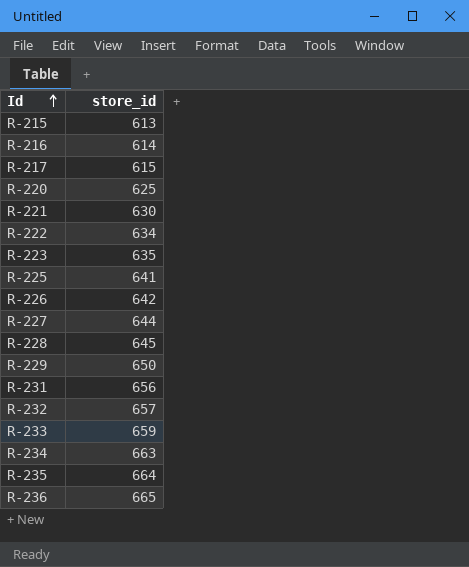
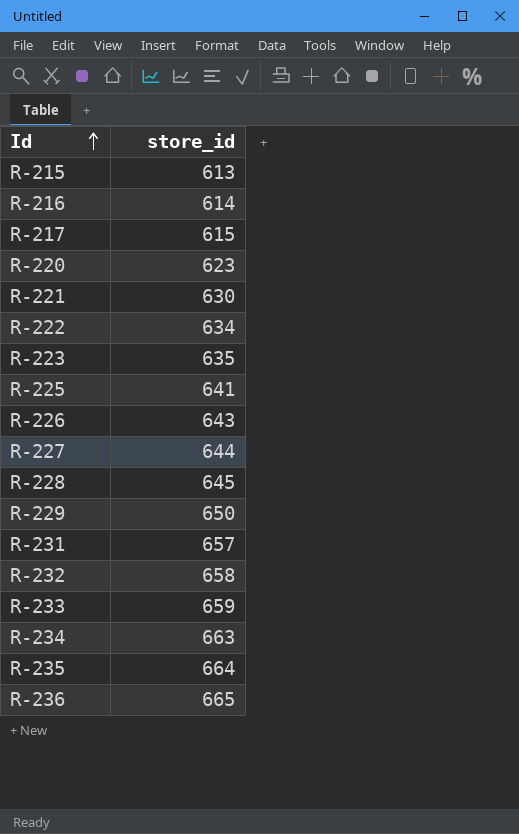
R-220 | store_id: 625 -> 623
R-226 | store_id: 642 -> 643
R-231 | store_id: 656 -> 657
R-232 | store_id: 657 -> 658

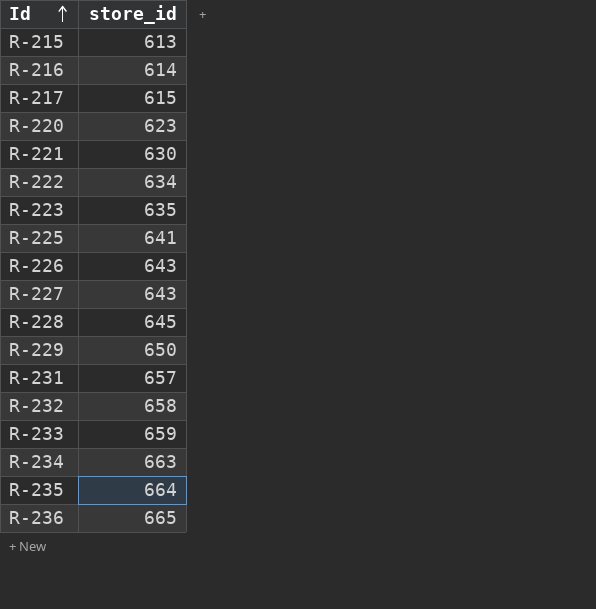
R-227 | store_id: 644 -> 643

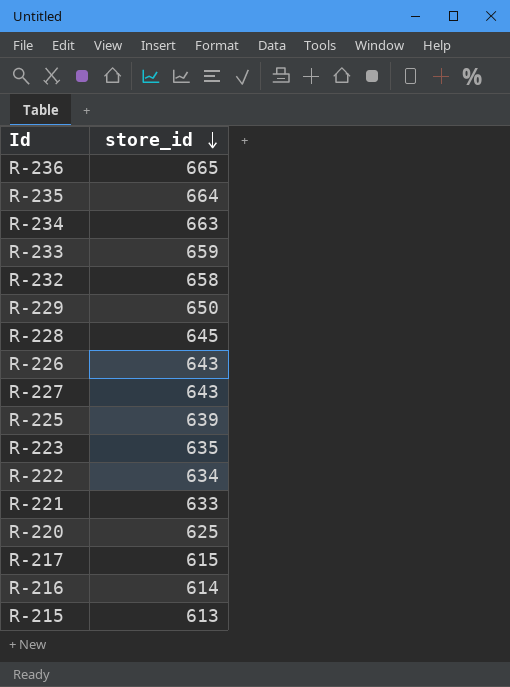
row order: Id ascending -> store_id descending
row R-231: 657 -> none
R-225 | store_id: 641 -> 639
R-221 | store_id: 630 -> 633
R-220 | store_id: 623 -> 625

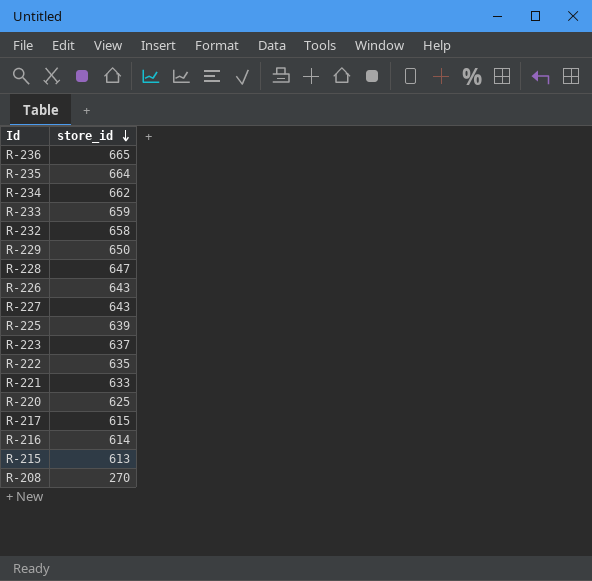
R-234 | store_id: 663 -> 662
R-228 | store_id: 645 -> 647
R-223 | store_id: 635 -> 637
R-222 | store_id: 634 -> 635
row R-208: none -> 270

